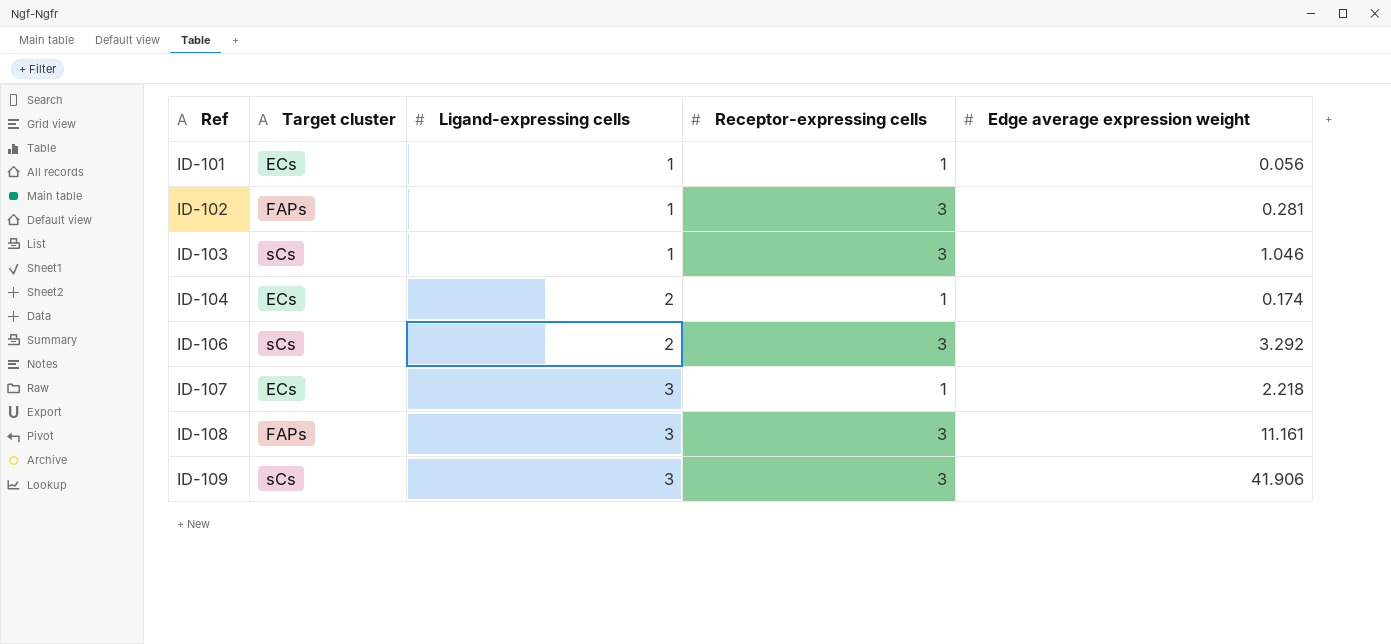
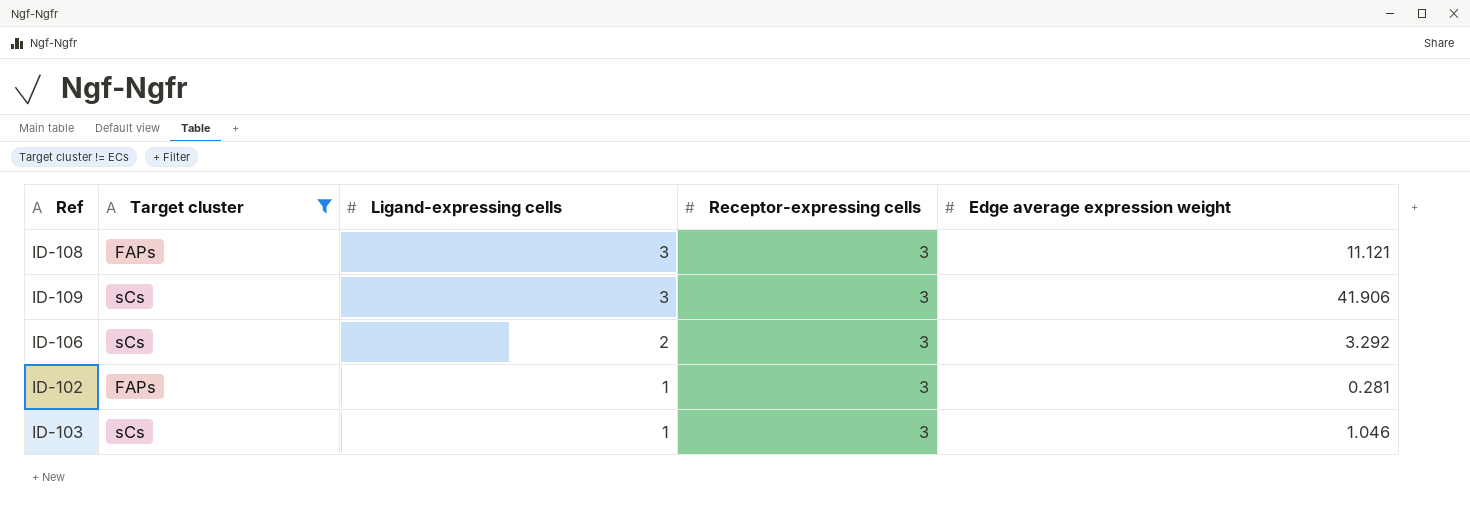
filter: none -> Target cluster != ECs
row order: Ref ascending -> Ligand-expressing cells descending
ID-108 | Edge average expression weight: 11.161 -> 11.121

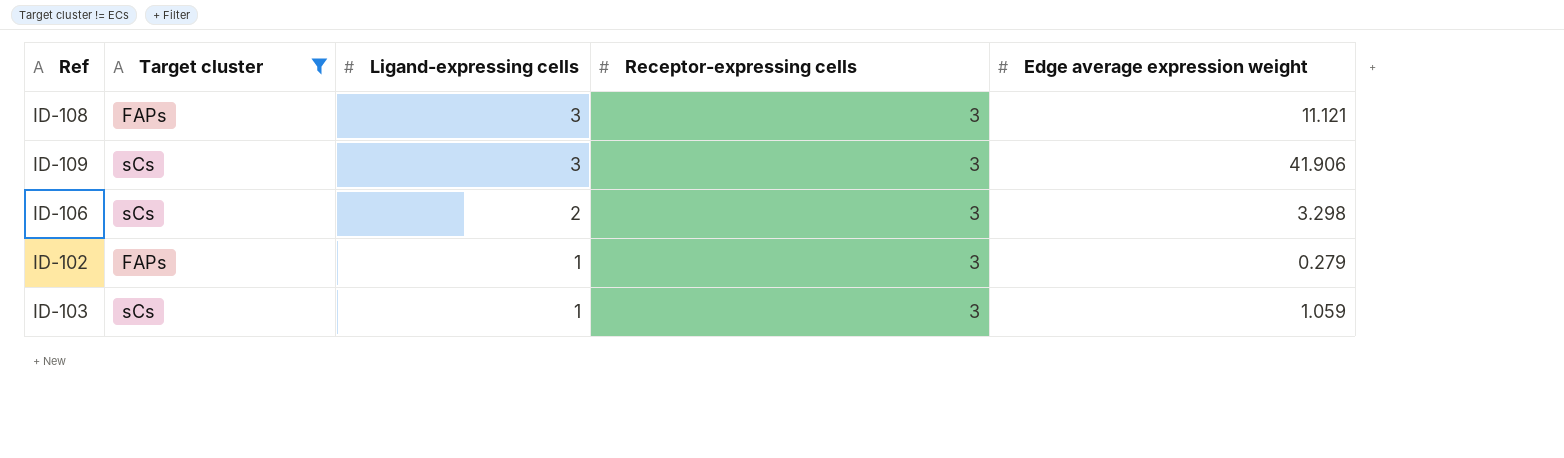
ID-106 | Edge average expression weight: 3.292 -> 3.298
ID-102 | Edge average expression weight: 0.281 -> 0.279
ID-103 | Edge average expression weight: 1.046 -> 1.059

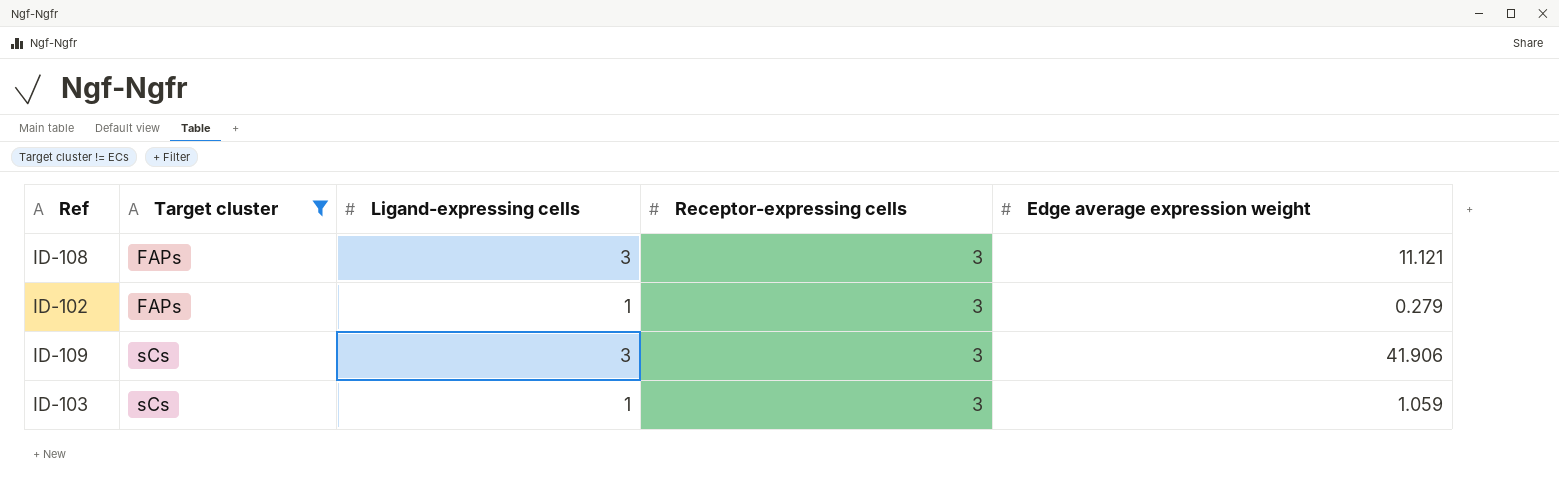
row order: Ligand-expressing cells descending -> Target cluster ascending
row ID-106: sCs | 2 | 3 | 3.298 -> none

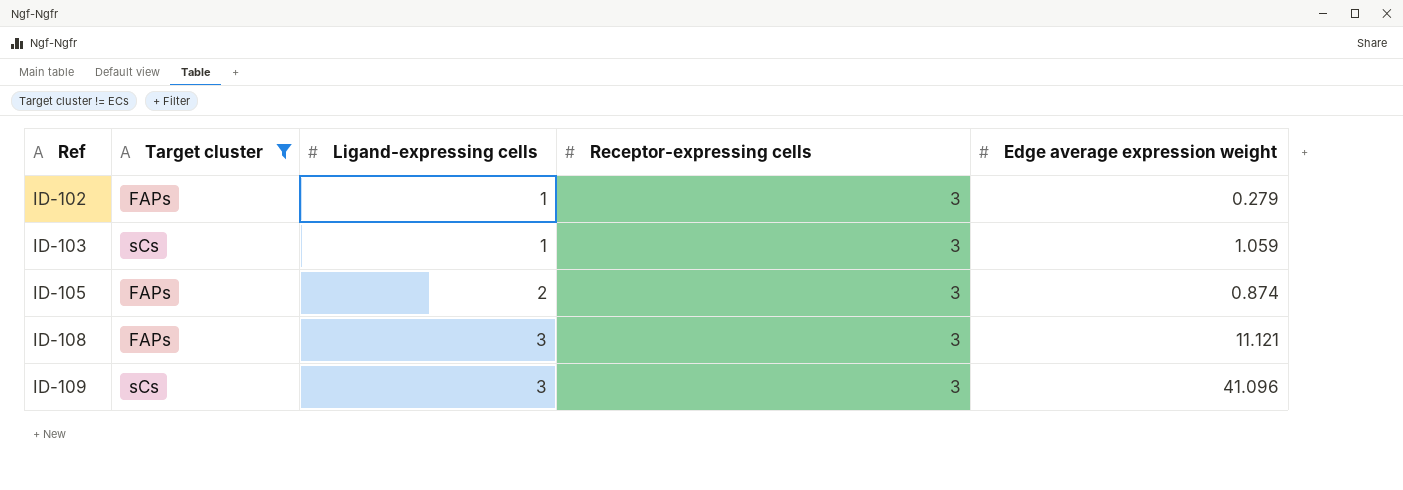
row order: Target cluster ascending -> Ref ascending
row ID-105: none -> FAPs | 2 | 3 | 0.874
ID-109 | Edge average expression weight: 41.906 -> 41.096

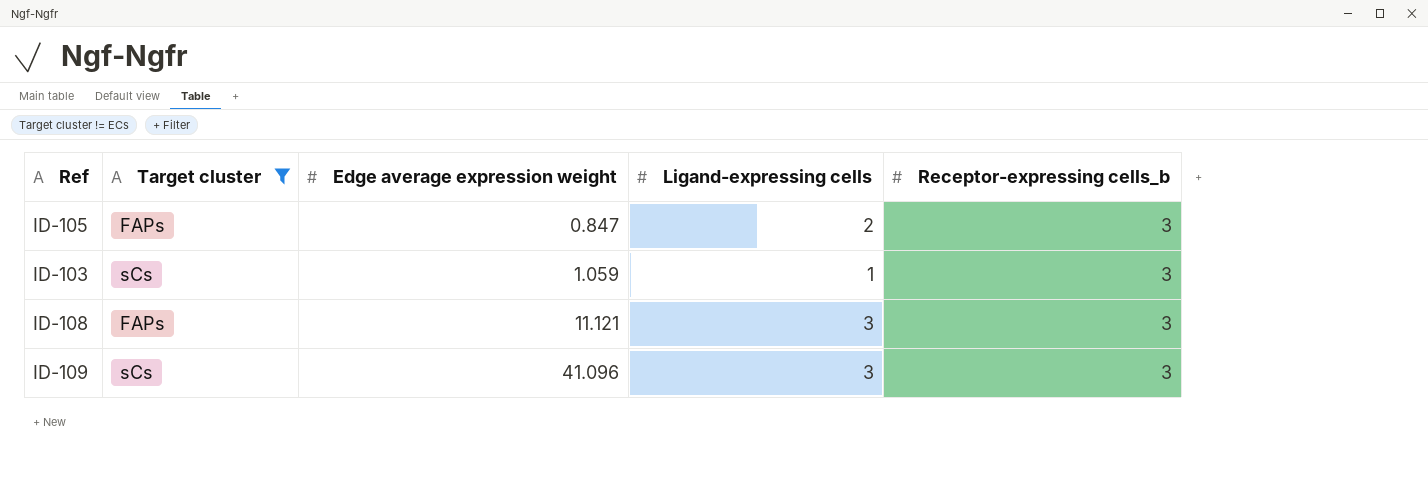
row order: Ref ascending -> Edge average expression weight ascending
column Edge average expression weight | position: 5 -> 3
column name: Receptor-expressing cells -> Receptor-expressing cells_b
row ID-102: FAPs | 1 | 3 | 0.279 -> none
ID-105 | Edge average expression weight: 0.874 -> 0.847

